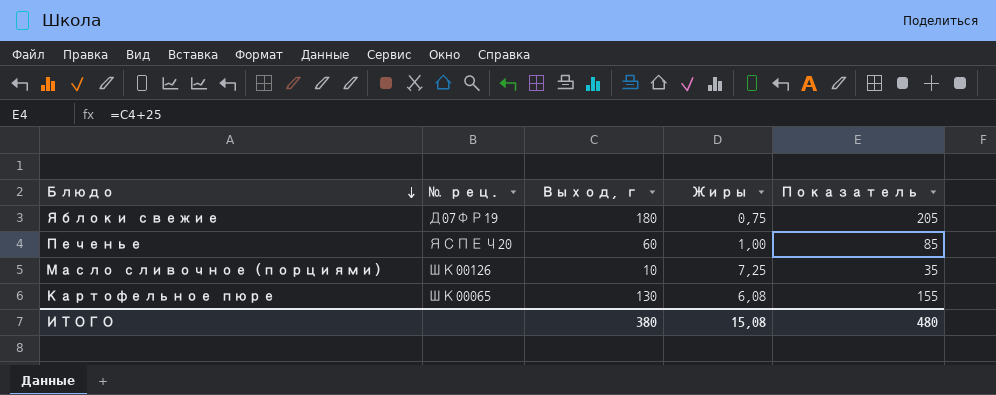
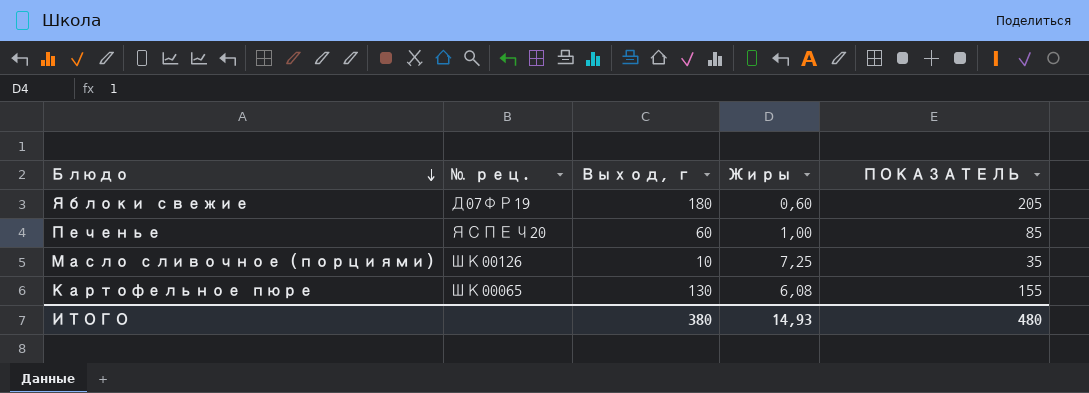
column name: Показатель -> ПОКАЗАТЕЛЬ
Яблоки свежие | Жиры: 0,75 -> 0,60
ИТОГО | Жиры: 15,08 -> 14,93

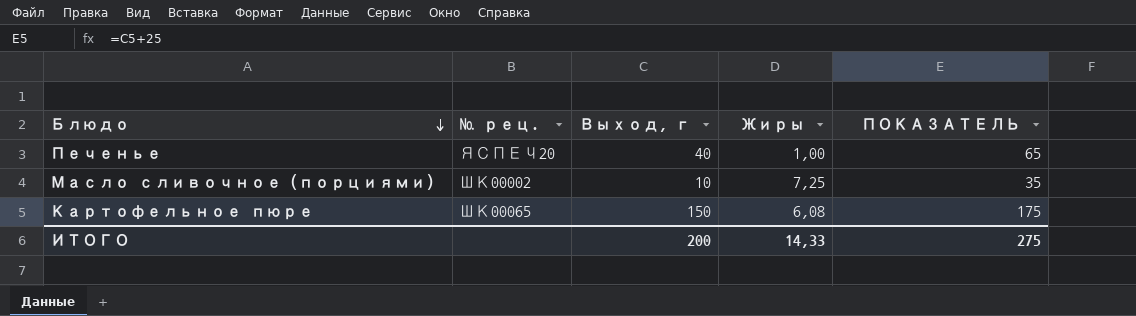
row Яблоки свежие: Д07ФР19 | 180 | 0,60 | 205 -> none
Печенье | Выход, г: 60 -> 40
Печенье | ПОКАЗАТЕЛЬ: 85 -> 65
Масло сливочное (порциями) | № рец.: ШК00126 -> ШК00002
Картофельное пюре | Выход, г: 130 -> 150
Картофельное пюре | ПОКАЗАТЕЛЬ: 155 -> 175
ИТОГО | Выход, г: 380 -> 200
ИТОГО | Жиры: 14,93 -> 14,33
ИТОГО | ПОКАЗАТЕЛЬ: 480 -> 275

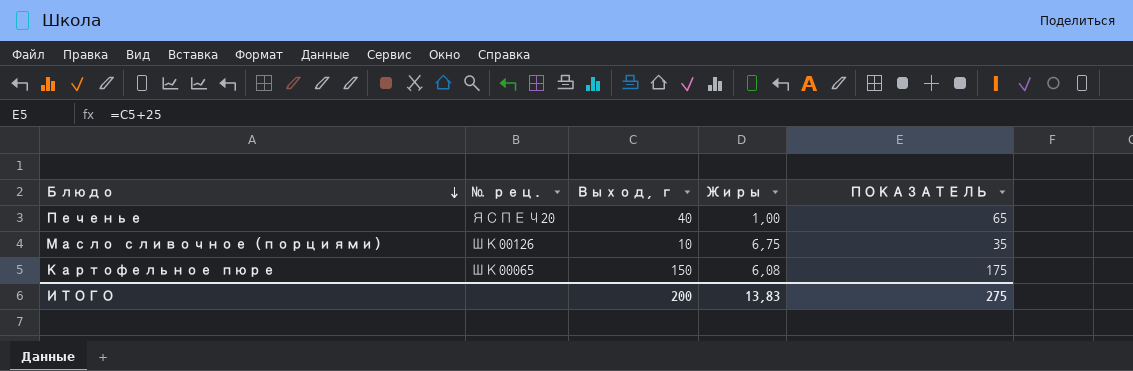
Масло сливочное (порциями) | № рец.: ШК00002 -> ШК00126
Масло сливочное (порциями) | Жиры: 7,25 -> 6,75
ИТОГО | Жиры: 14,33 -> 13,83

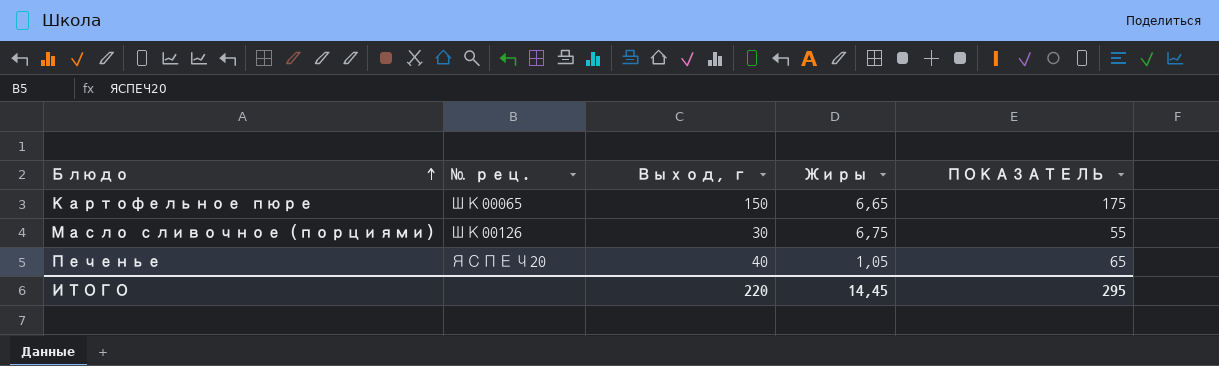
row order: Блюдо descending -> Блюдо ascending
Картофельное пюре | Жиры: 6,08 -> 6,65
Масло сливочное (порциями) | Выход, г: 10 -> 30
Масло сливочное (порциями) | ПОКАЗАТЕЛЬ: 35 -> 55
Печенье | Жиры: 1,00 -> 1,05
ИТОГО | Выход, г: 200 -> 220
ИТОГО | Жиры: 13,83 -> 14,45
ИТОГО | ПОКАЗАТЕЛЬ: 275 -> 295

